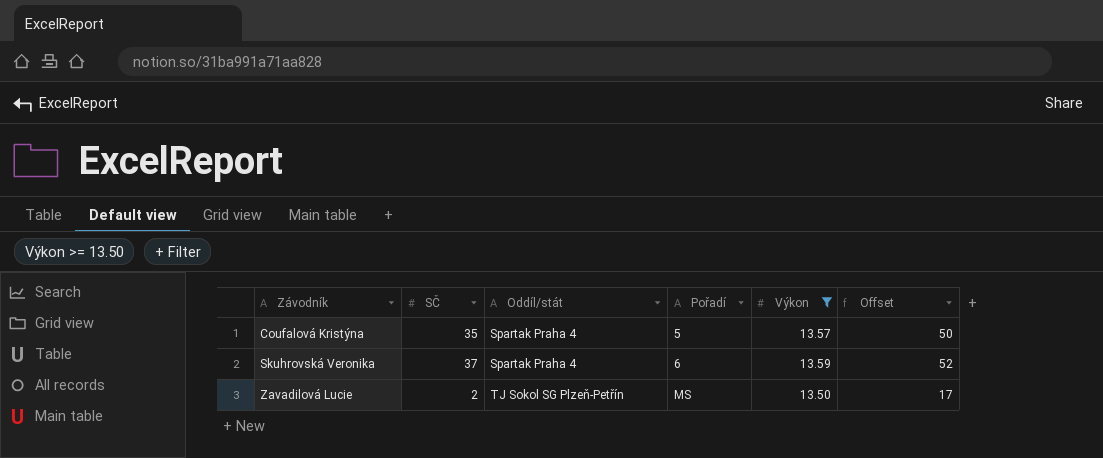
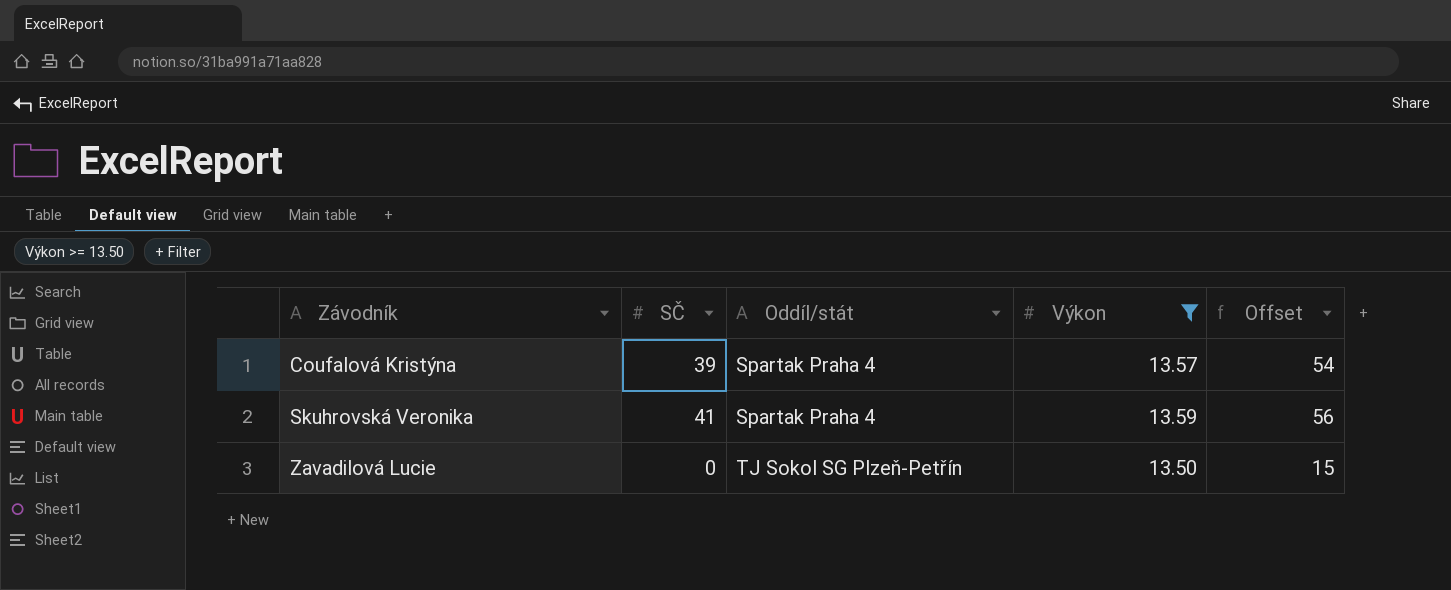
column Pořadí | position: 4 -> none
Coufalová Kristýna | SČ: 35 -> 39
Coufalová Kristýna | Offset: 50 -> 54
Skuhrovská Veronika | SČ: 37 -> 41
Skuhrovská Veronika | Offset: 52 -> 56
Zavadilová Lucie | SČ: 2 -> 0
Zavadilová Lucie | Offset: 17 -> 15

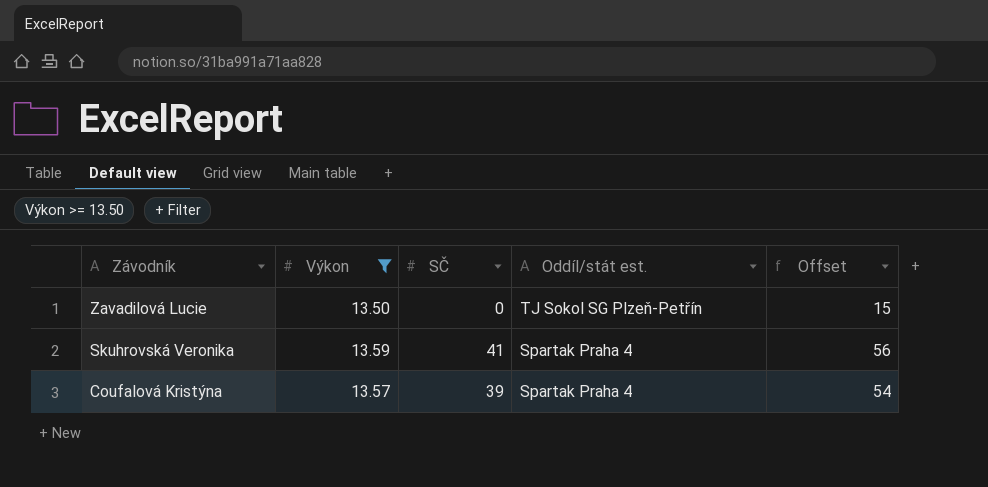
row order: Závodník ascending -> Závodník descending
column Výkon | position: 4 -> 2
column name: Oddíl/stát -> Oddíl/stát est.

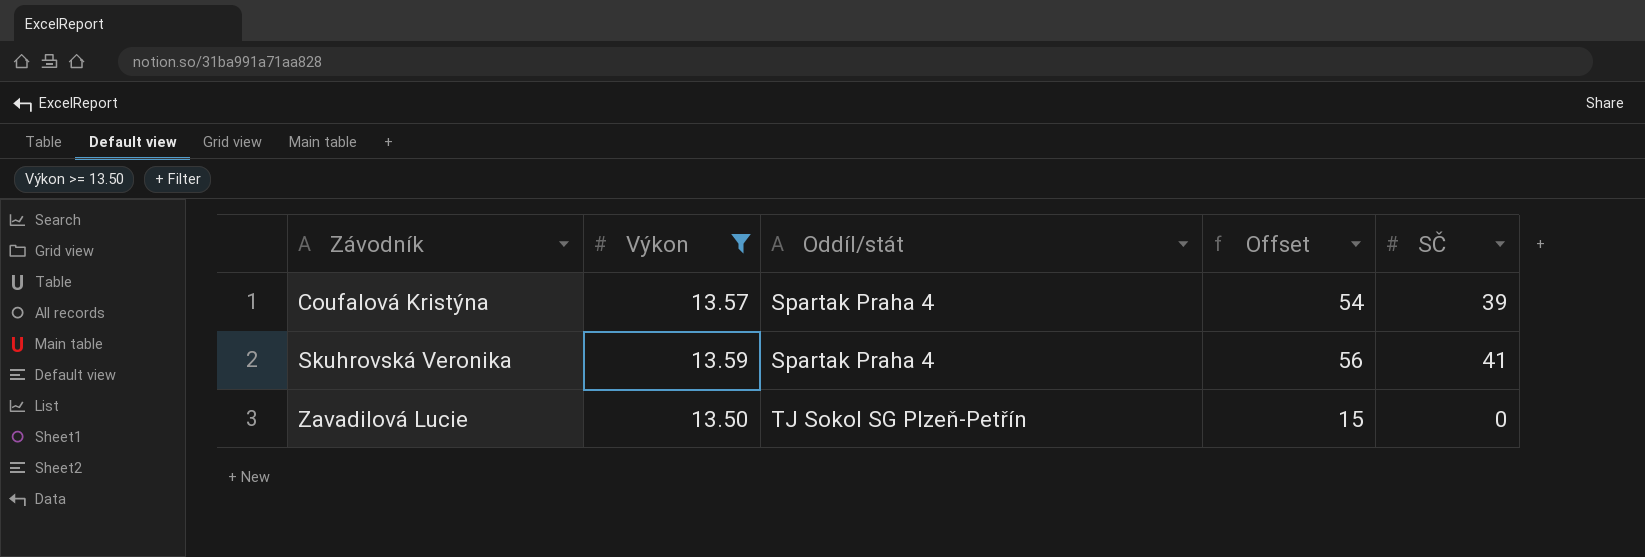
row order: Závodník descending -> Závodník ascending
column name: Oddíl/stát est. -> Oddíl/stát
column SČ | position: 3 -> 5

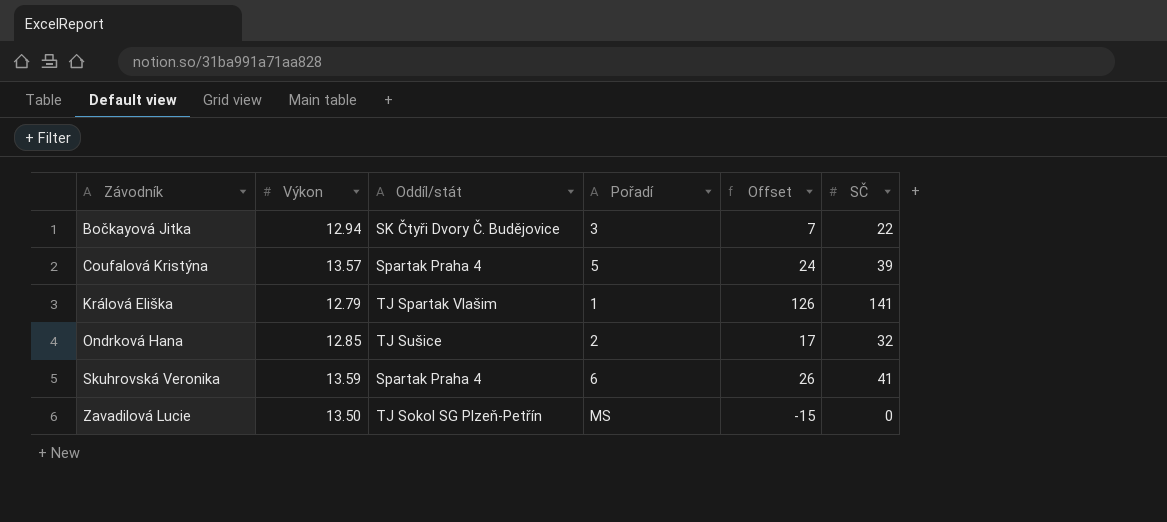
filter: Výkon >= 13.50 -> none
column Pořadí | position: none -> 4
column Offset | formula: [SČ] + 15 -> [SČ] - 15

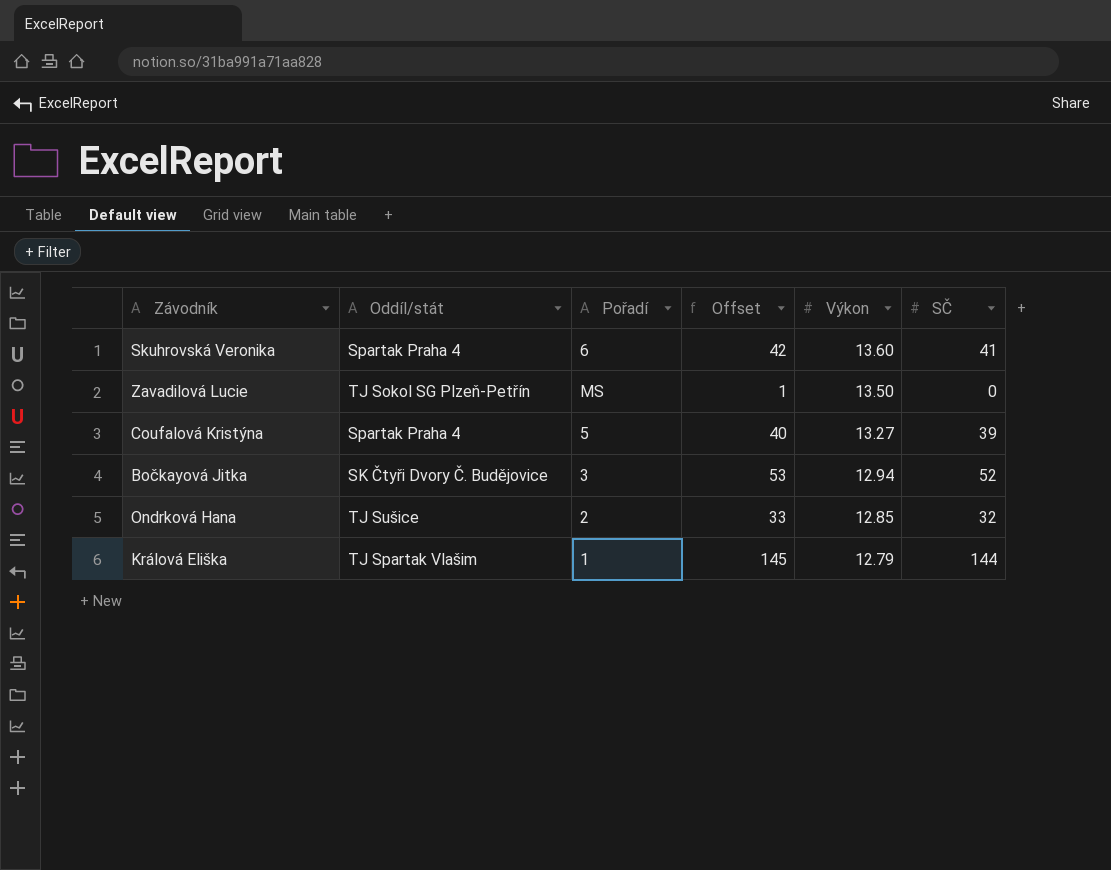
row order: Závodník ascending -> Výkon descending
column Offset | formula: [SČ] - 15 -> [SČ] + 1
column Výkon | position: 2 -> 5
Skuhrovská Veronika | Výkon: 13.59 -> 13.60
Coufalová Kristýna | Výkon: 13.57 -> 13.27
Bočkayová Jitka | SČ: 22 -> 52
Králová Eliška | SČ: 141 -> 144

